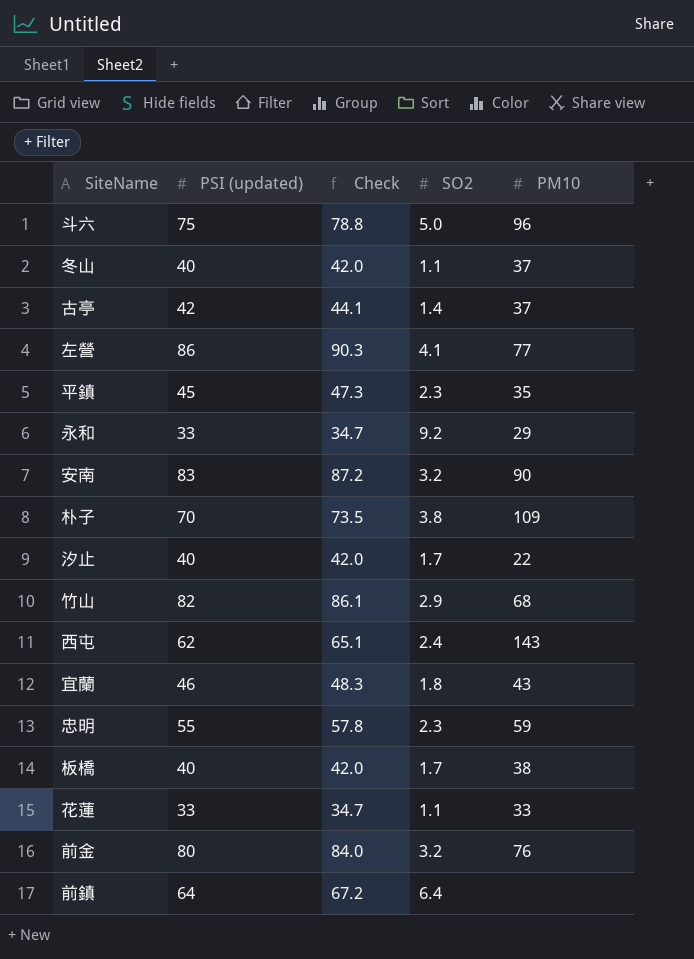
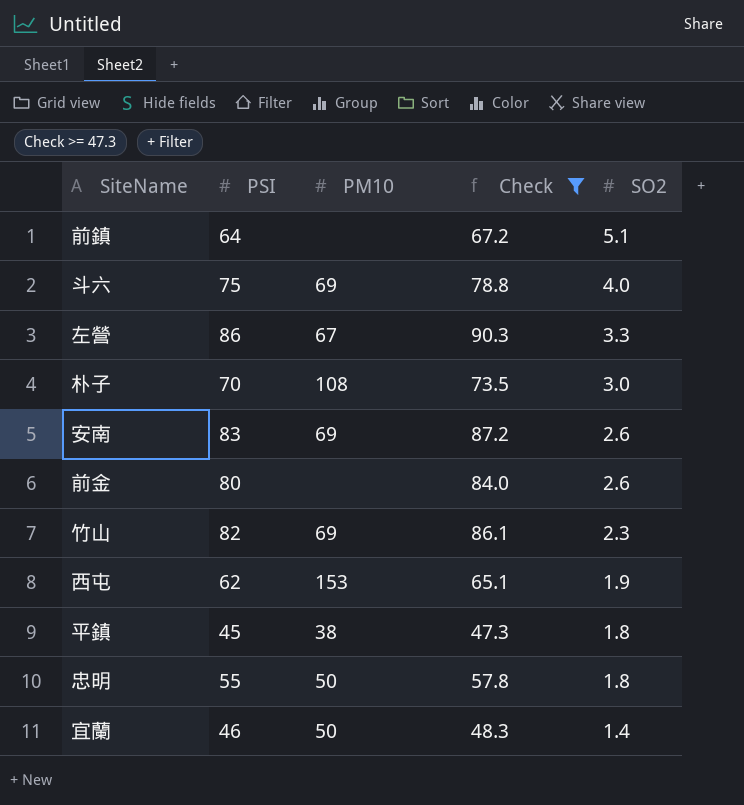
filter: none -> Check >= 47.3
row order: none -> SO2 descending
column name: PSI (updated) -> PSI
column PM10 | position: 5 -> 3
前鎮 | SO2: 6.4 -> 5.1
斗六 | PM10: 96 -> 69
斗六 | SO2: 5.0 -> 4.0
左營 | PM10: 77 -> 67
左營 | SO2: 4.1 -> 3.3
朴子 | PM10: 109 -> 108
朴子 | SO2: 3.8 -> 3.0
安南 | PM10: 90 -> 69
安南 | SO2: 3.2 -> 2.6
前金 | PM10: 76 -> none
前金 | SO2: 3.2 -> 2.6
竹山 | PM10: 68 -> 69
竹山 | SO2: 2.9 -> 2.3
西屯 | PM10: 143 -> 153
西屯 | SO2: 2.4 -> 1.9
平鎮 | PM10: 35 -> 38
平鎮 | SO2: 2.3 -> 1.8
忠明 | PM10: 59 -> 50
忠明 | SO2: 2.3 -> 1.8
宜蘭 | PM10: 43 -> 50
宜蘭 | SO2: 1.8 -> 1.4

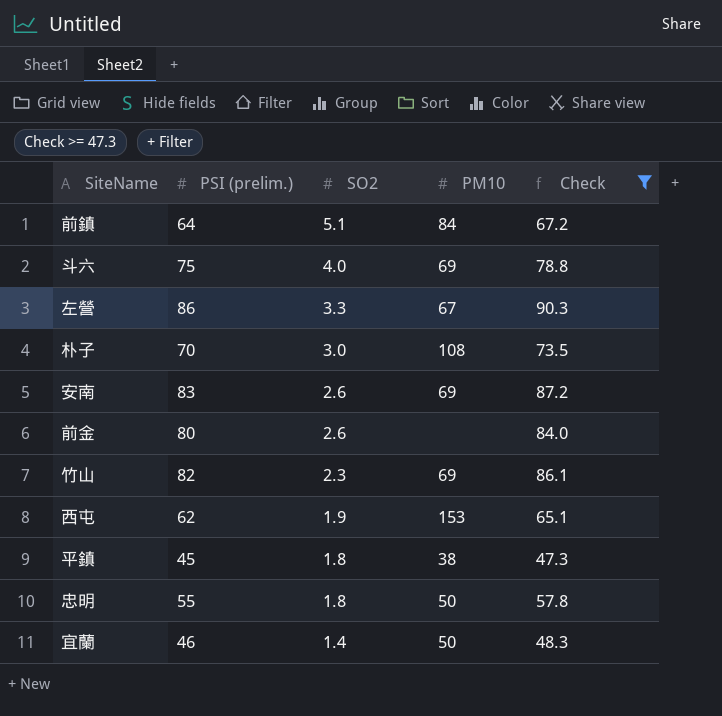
column name: PSI -> PSI (prelim.)
column SO2 | position: 5 -> 3
前鎮 | PM10: none -> 84

